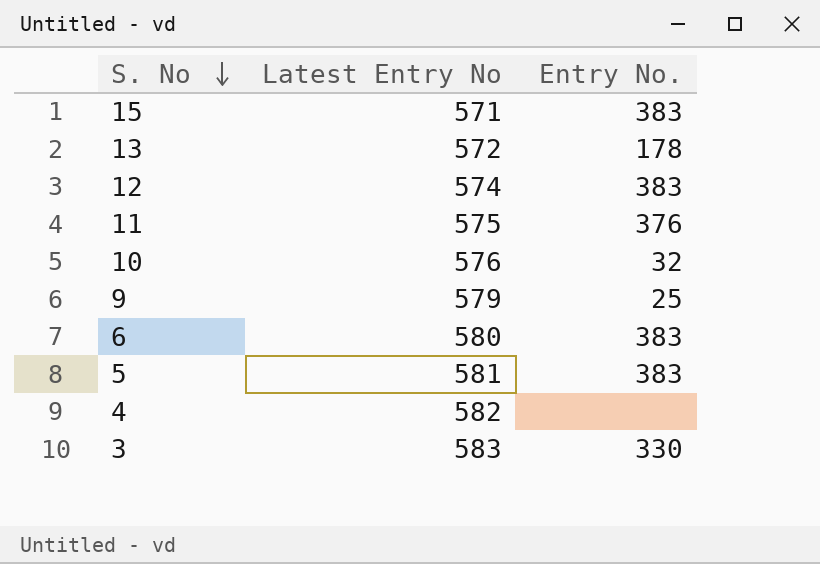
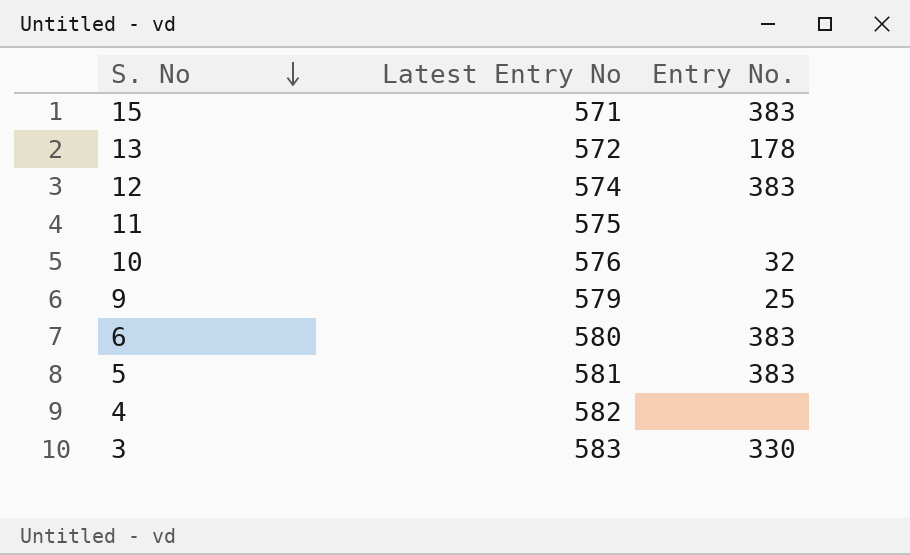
11 | Entry No.: 376 -> none

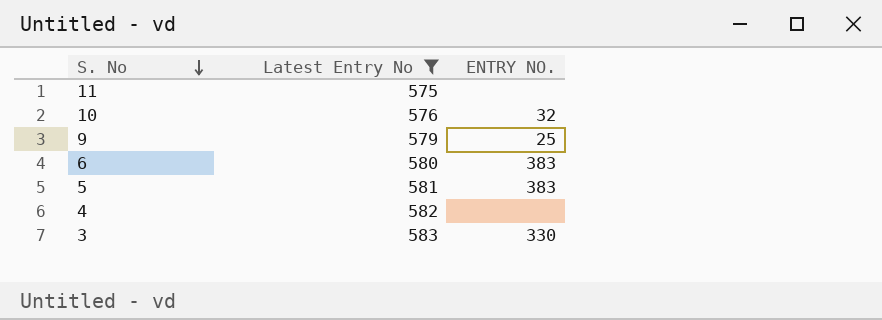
filter: none -> Latest Entry No >= 575
column name: Entry No. -> ENTRY NO.

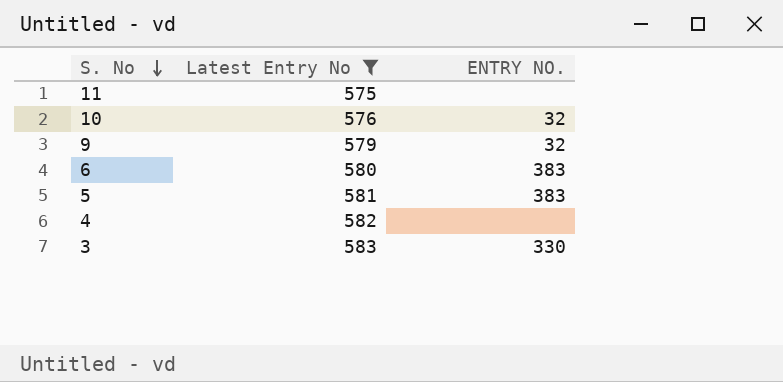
9 | ENTRY NO.: 25 -> 32

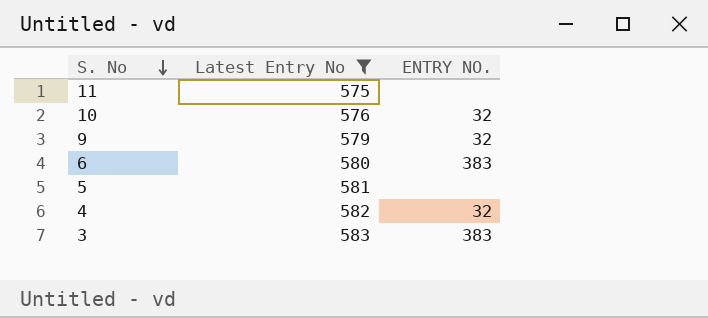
5 | ENTRY NO.: 383 -> none
4 | ENTRY NO.: none -> 32
3 | ENTRY NO.: 330 -> 383

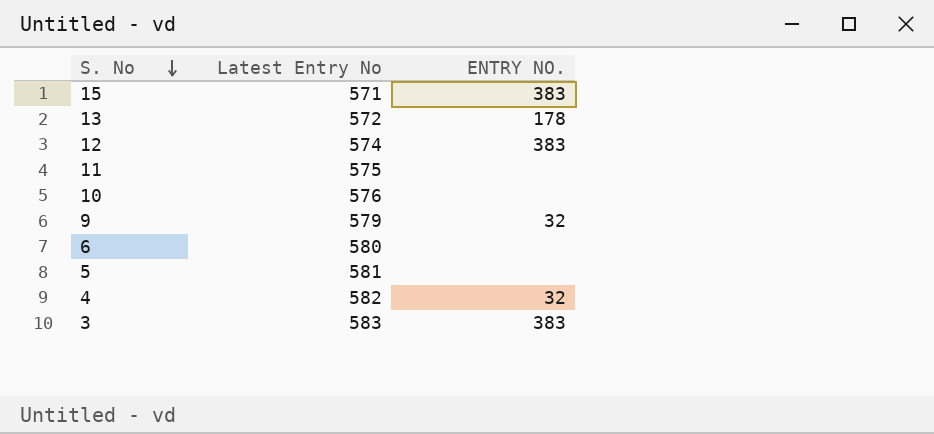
filter: Latest Entry No >= 575 -> none
10 | ENTRY NO.: 32 -> none
6 | ENTRY NO.: 383 -> none

